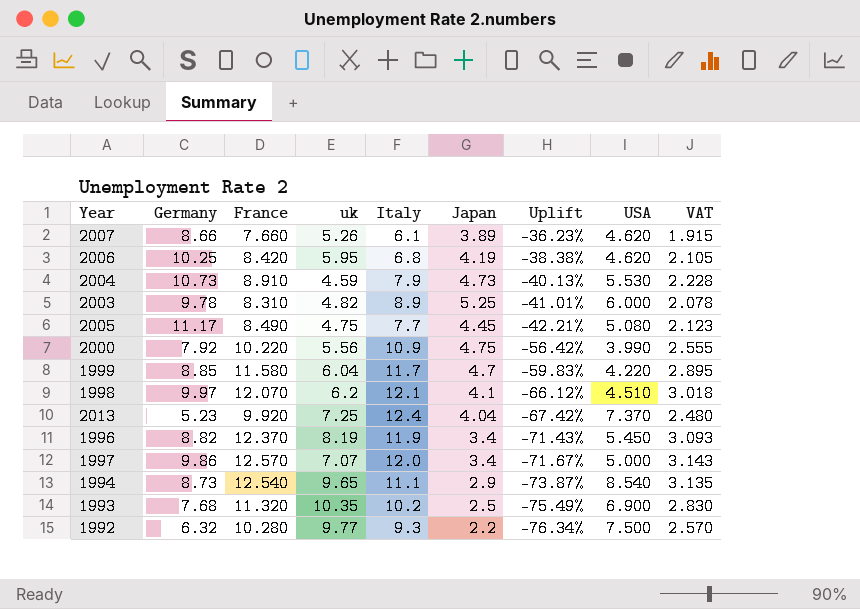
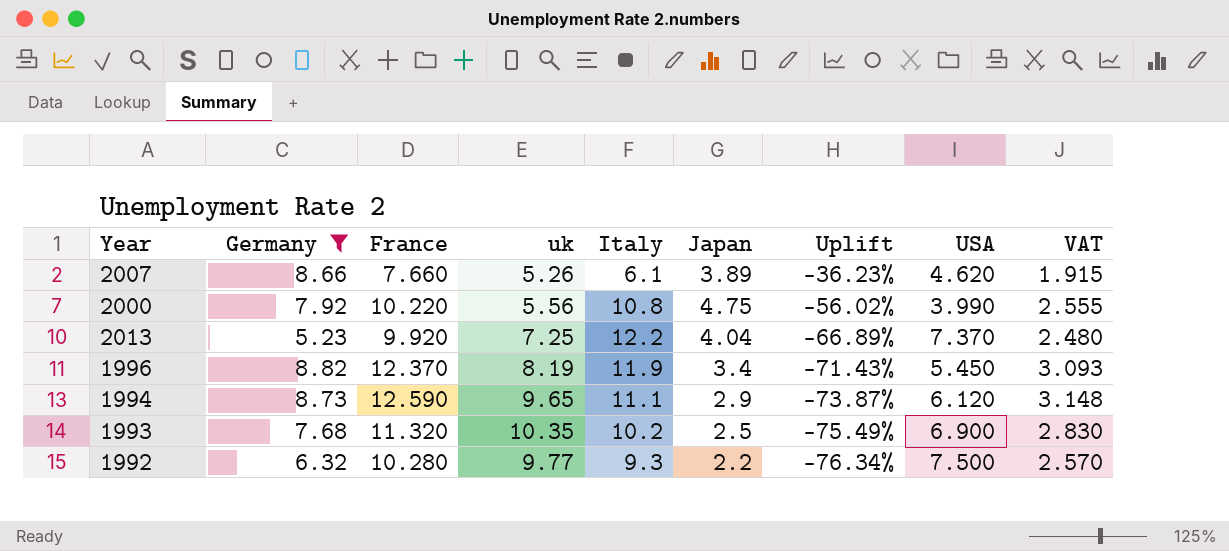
filter: none -> Germany <= 8.82
2000 | Italy: 10.9 -> 10.8
2000 | Uplift: -56.42% -> -56.02%
2013 | Italy: 12.4 -> 12.2
2013 | Uplift: -67.42% -> -66.89%
1994 | France: 12.540 -> 12.590
1994 | USA: 8.540 -> 6.120
1994 | VAT: 3.135 -> 3.148

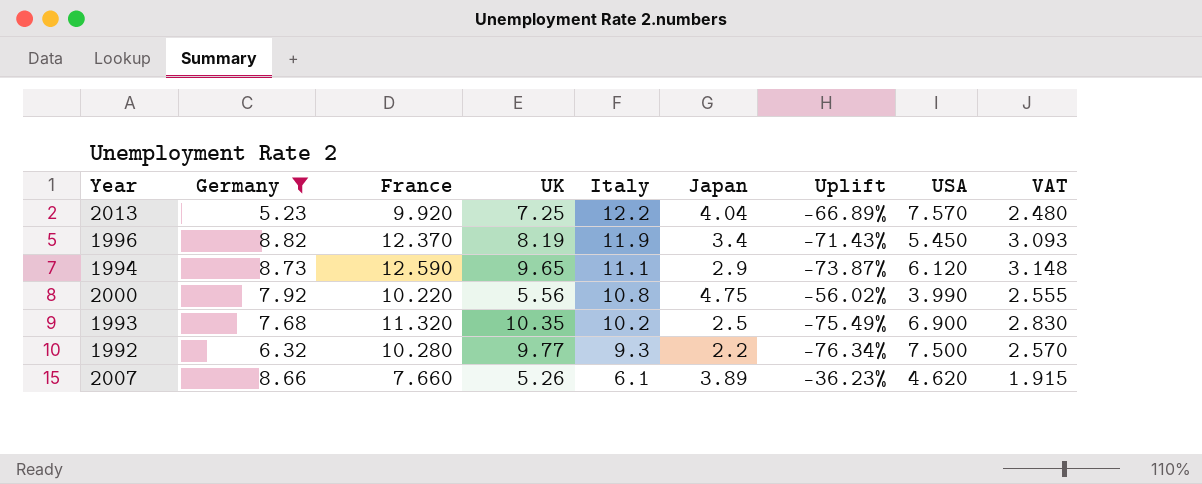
row order: Uplift descending -> Italy descending
column name: uk -> UK
2013 | USA: 7.370 -> 7.570

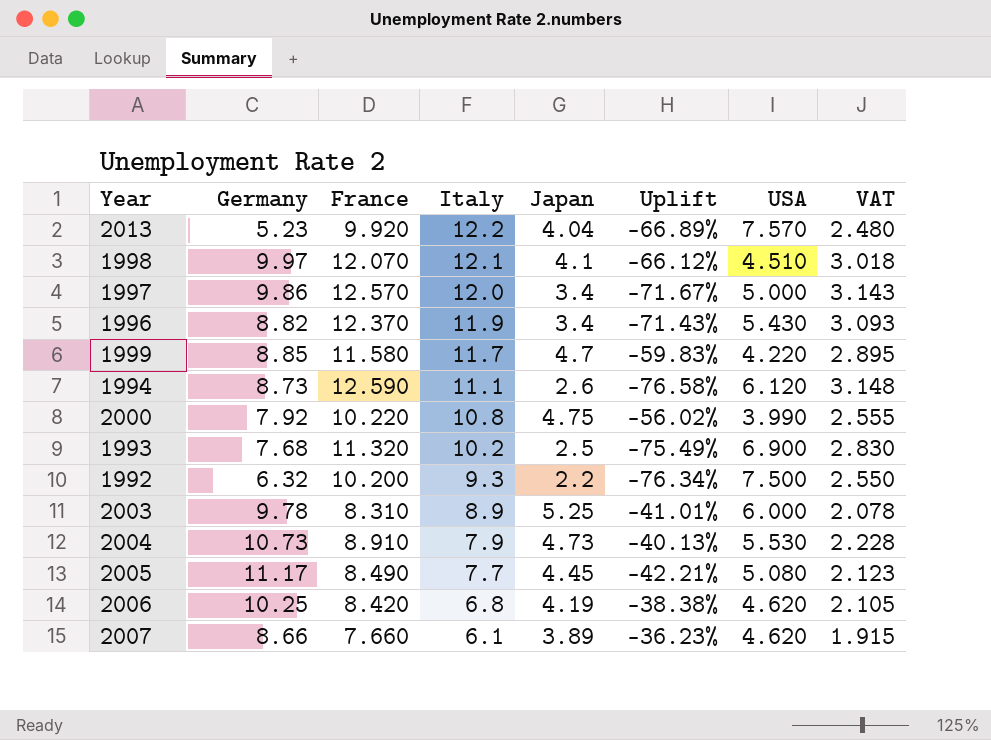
filter: Germany <= 8.82 -> none
column UK | position: 4 -> none
1996 | USA: 5.450 -> 5.430
1994 | Japan: 2.9 -> 2.6
1994 | Uplift: -73.87% -> -76.58%
1992 | France: 10.280 -> 10.200
1992 | VAT: 2.570 -> 2.550

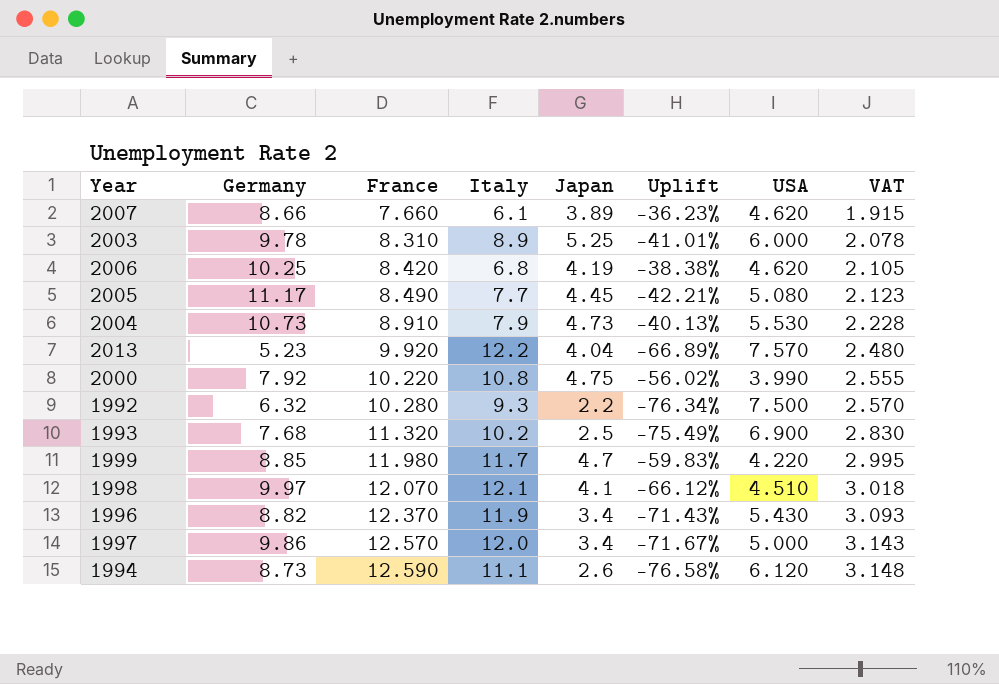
row order: Italy descending -> France ascending
1992 | France: 10.200 -> 10.280
1992 | VAT: 2.550 -> 2.570
1999 | France: 11.580 -> 11.980
1999 | VAT: 2.895 -> 2.995

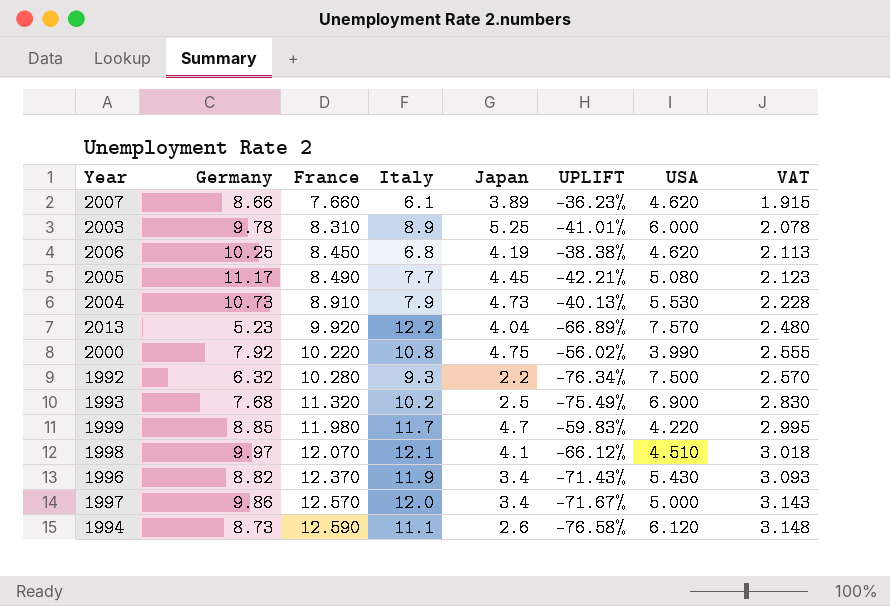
column name: Uplift -> UPLIFT
2006 | France: 8.420 -> 8.450
2006 | VAT: 2.105 -> 2.113

